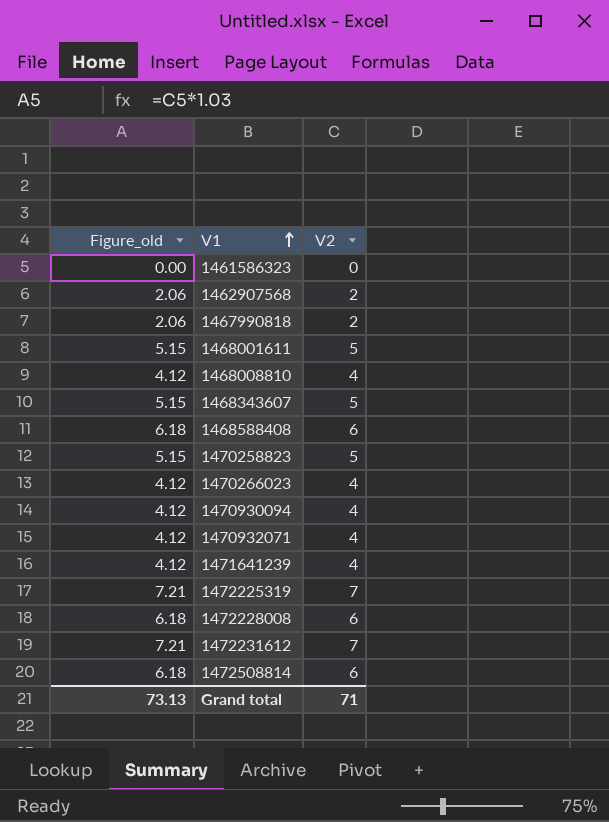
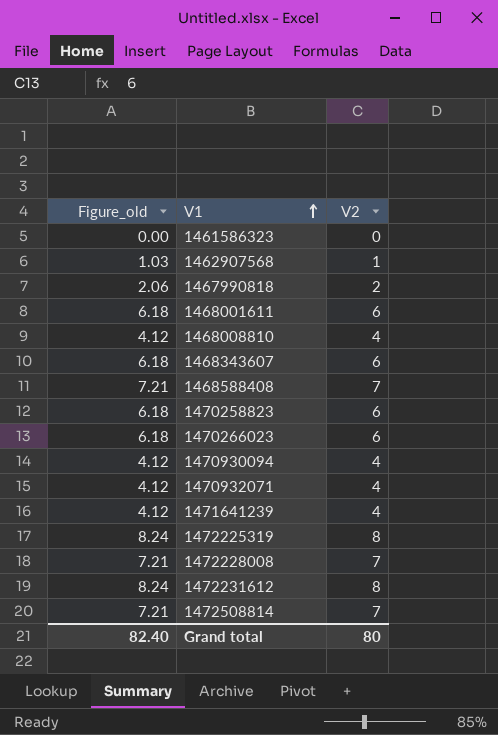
1462907568 | Figure_old: 2.06 -> 1.03
1462907568 | V2: 2 -> 1
1468001611 | Figure_old: 5.15 -> 6.18
1468001611 | V2: 5 -> 6
1468343607 | Figure_old: 5.15 -> 6.18
1468343607 | V2: 5 -> 6
1468588408 | Figure_old: 6.18 -> 7.21
1468588408 | V2: 6 -> 7
1470258823 | Figure_old: 5.15 -> 6.18
1470258823 | V2: 5 -> 6
1470266023 | Figure_old: 4.12 -> 6.18
1470266023 | V2: 4 -> 6
1472225319 | Figure_old: 7.21 -> 8.24
1472225319 | V2: 7 -> 8
1472228008 | Figure_old: 6.18 -> 7.21
1472228008 | V2: 6 -> 7
1472231612 | Figure_old: 7.21 -> 8.24
1472231612 | V2: 7 -> 8
1472508814 | Figure_old: 6.18 -> 7.21
1472508814 | V2: 6 -> 7
Grand total | Figure_old: 73.13 -> 82.40
Grand total | V2: 71 -> 80

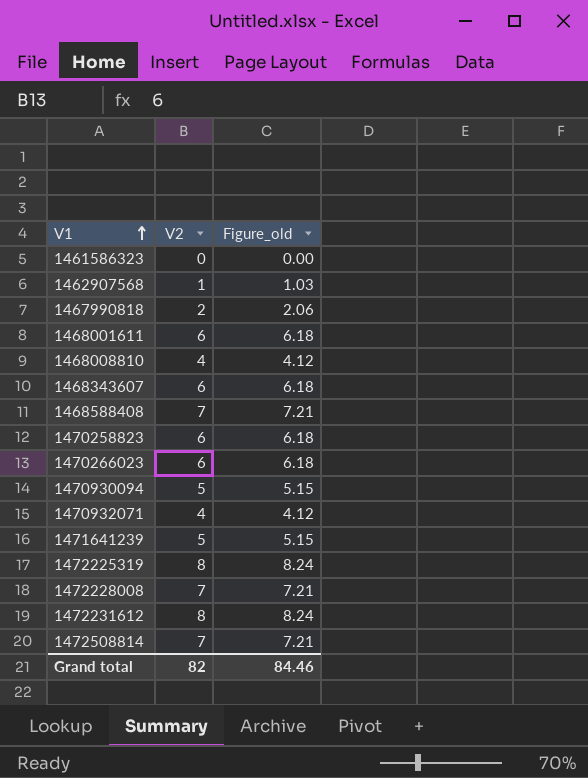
column Figure_old | position: 1 -> 3
1470930094 | V2: 4 -> 5
1470930094 | Figure_old: 4.12 -> 5.15
1471641239 | V2: 4 -> 5
1471641239 | Figure_old: 4.12 -> 5.15
Grand total | V2: 80 -> 82
Grand total | Figure_old: 82.40 -> 84.46

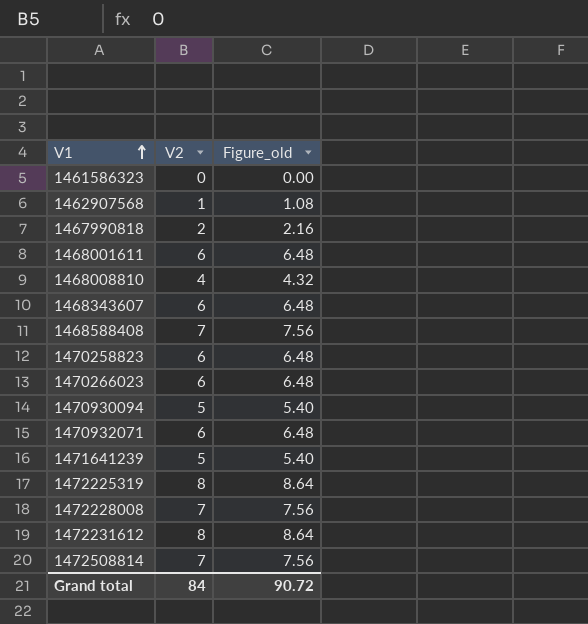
column Figure_old | formula: [V2] * 1.03 -> [V2] * 1.08
1470932071 | V2: 4 -> 6
Grand total | V2: 82 -> 84
Grand total | Figure_old: 84.46 -> 90.72

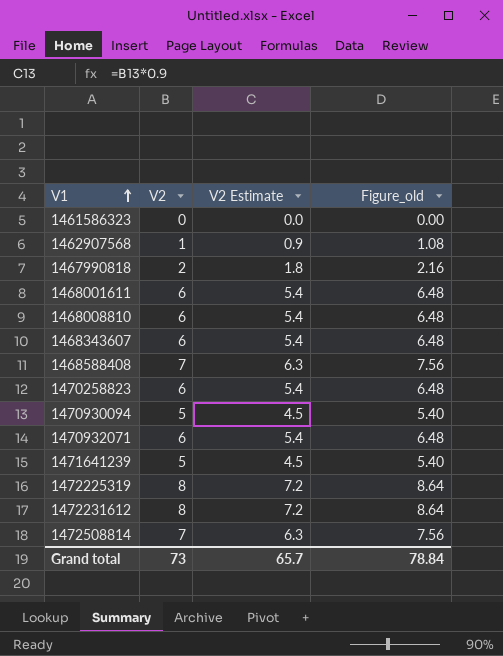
column V2 Estimate | formula: none -> [V2] * 0.9
row 1470266023: 6 | 6.48 -> none
row 1472228008: 7 | 7.56 -> none
1468008810 | V2: 4 -> 6
1468008810 | Figure_old: 4.32 -> 6.48
Grand total | V2: 84 -> 73
Grand total | Figure_old: 90.72 -> 78.84

